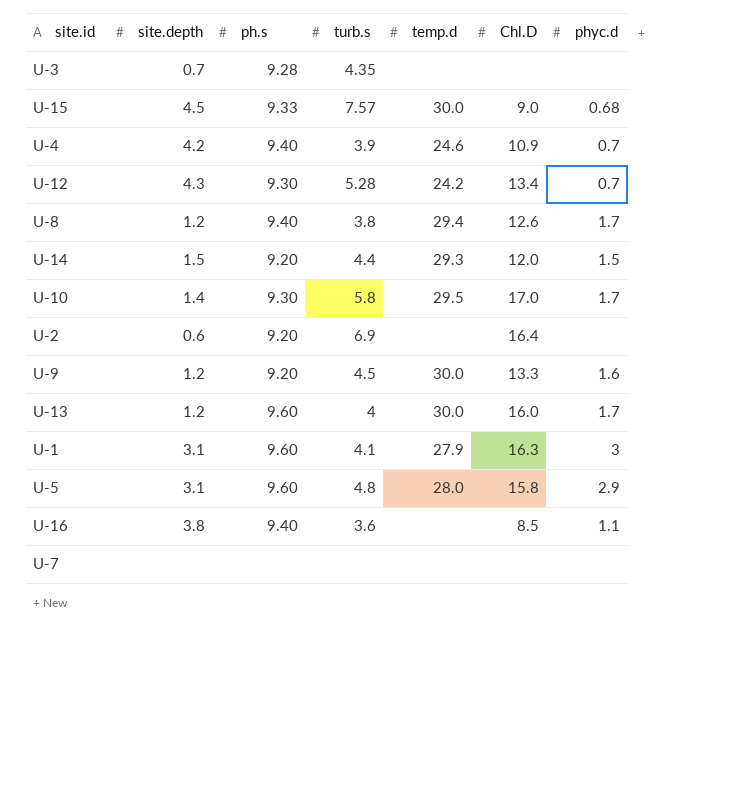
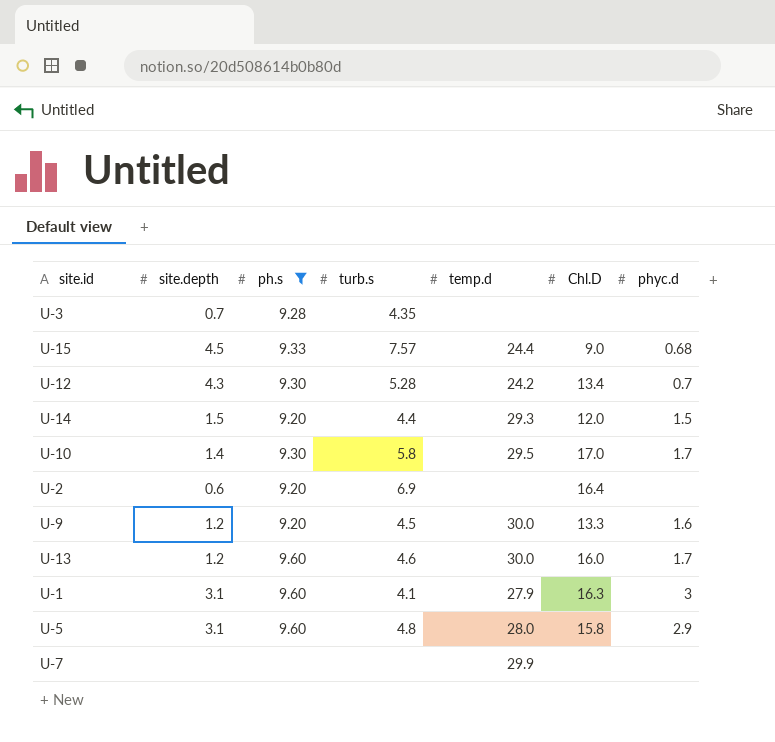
filter: none -> ph.s != 9.40
U-15 | temp.d: 30.0 -> 24.4
U-13 | turb.s: 4 -> 4.6
U-7 | temp.d: none -> 29.9

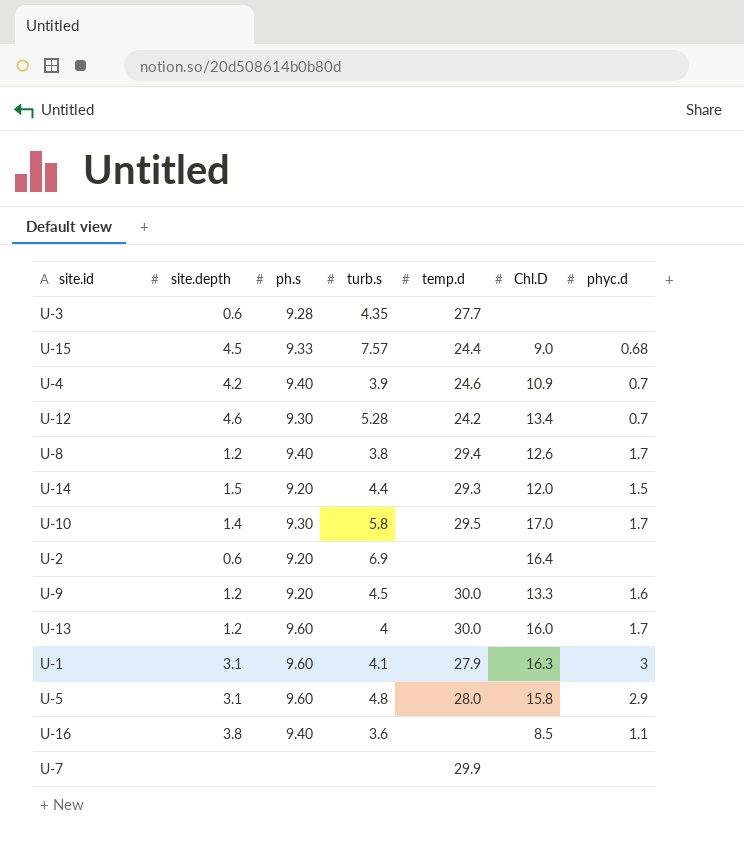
filter: ph.s != 9.40 -> none
U-3 | site.depth: 0.7 -> 0.6
U-3 | temp.d: none -> 27.7
U-12 | site.depth: 4.3 -> 4.6
U-13 | turb.s: 4.6 -> 4

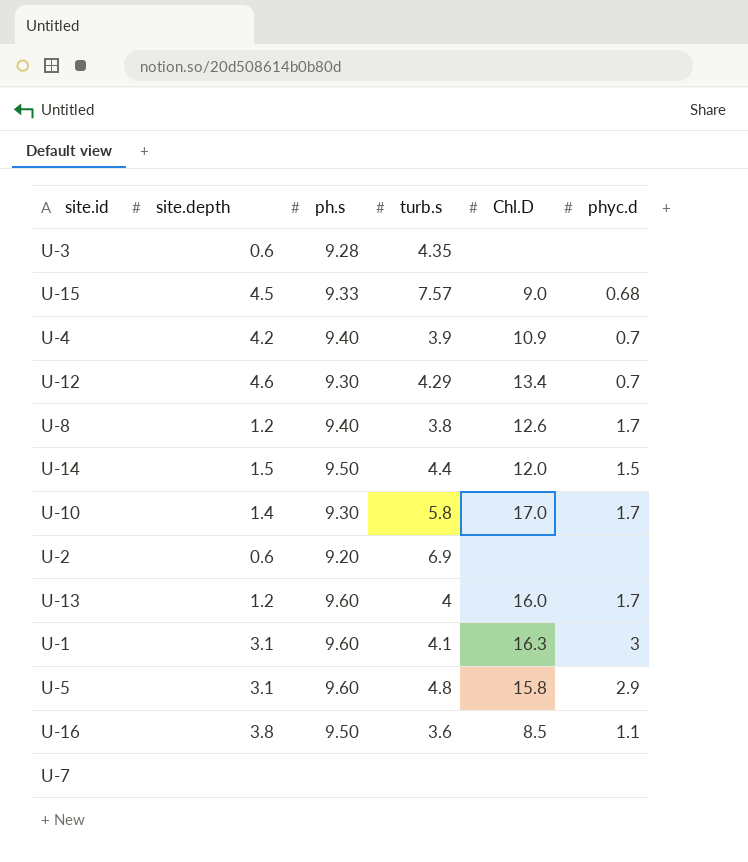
column temp.d | position: 5 -> none
row U-9: 1.2 | 9.20 | 4.5 | 30.0 | 13.3 | 1.6 -> none
U-12 | turb.s: 5.28 -> 4.29
U-14 | ph.s: 9.20 -> 9.50
U-2 | Chl.D: 16.4 -> none
U-16 | ph.s: 9.40 -> 9.50

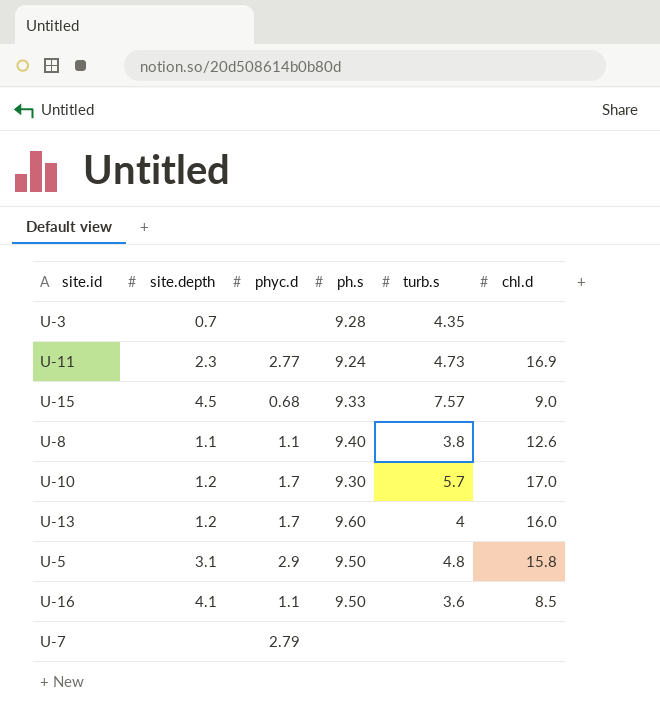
column phyc.d | position: 6 -> 3
column name: Chl.D -> chl.d
row U-4: 4.2 | 9.40 | 3.9 | 10.9 | 0.7 -> none
row U-12: 4.6 | 9.30 | 4.29 | 13.4 | 0.7 -> none
row U-14: 1.5 | 9.50 | 4.4 | 12.0 | 1.5 -> none
row U-2: 0.6 | 9.20 | 6.9 | none | none -> none
row U-1: 3.1 | 9.60 | 4.1 | 16.3 | 3 -> none
U-3 | site.depth: 0.6 -> 0.7
row U-11: none -> 2.3 | 2.77 | 9.24 | 4.73 | 16.9
U-8 | site.depth: 1.2 -> 1.1
U-8 | phyc.d: 1.7 -> 1.1
U-10 | site.depth: 1.4 -> 1.2
U-10 | turb.s: 5.8 -> 5.7
U-5 | ph.s: 9.60 -> 9.50
U-16 | site.depth: 3.8 -> 4.1
U-7 | phyc.d: none -> 2.79

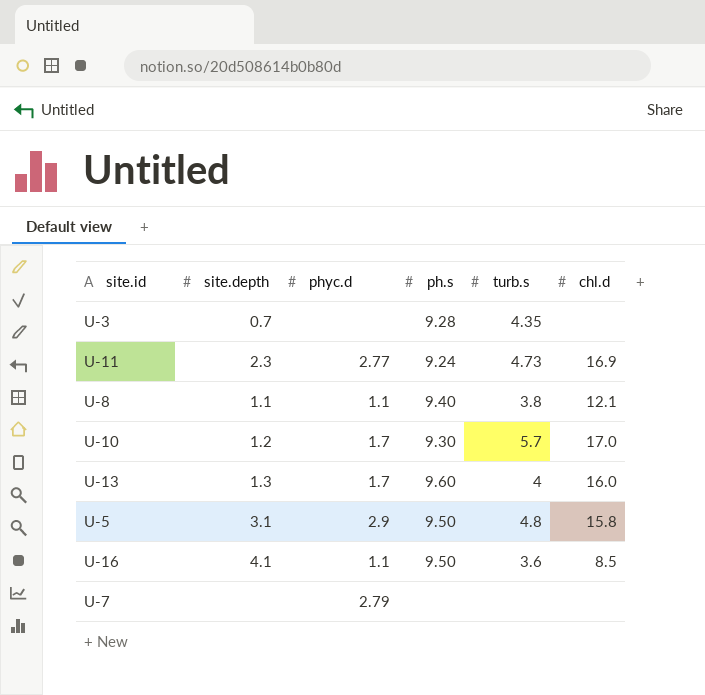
row U-15: 4.5 | 0.68 | 9.33 | 7.57 | 9.0 -> none
U-8 | chl.d: 12.6 -> 12.1
U-13 | site.depth: 1.2 -> 1.3

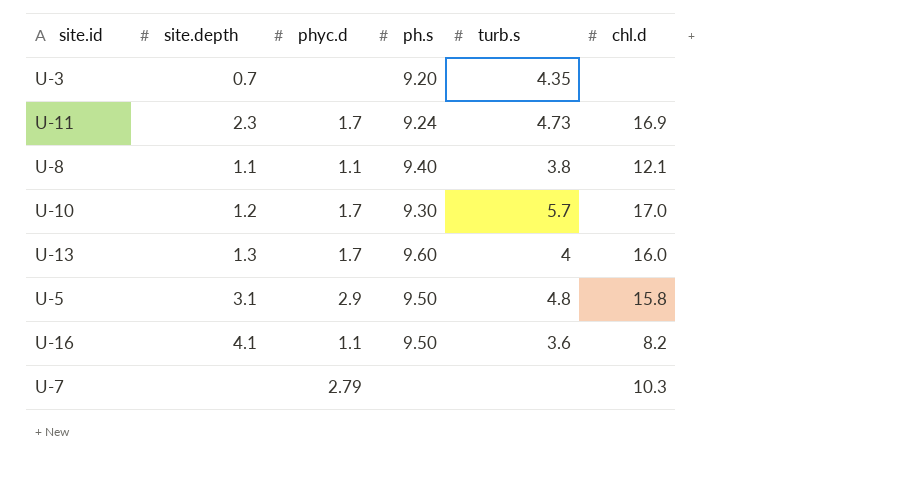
U-3 | ph.s: 9.28 -> 9.20
U-11 | phyc.d: 2.77 -> 1.7
U-16 | chl.d: 8.5 -> 8.2
U-7 | chl.d: none -> 10.3

